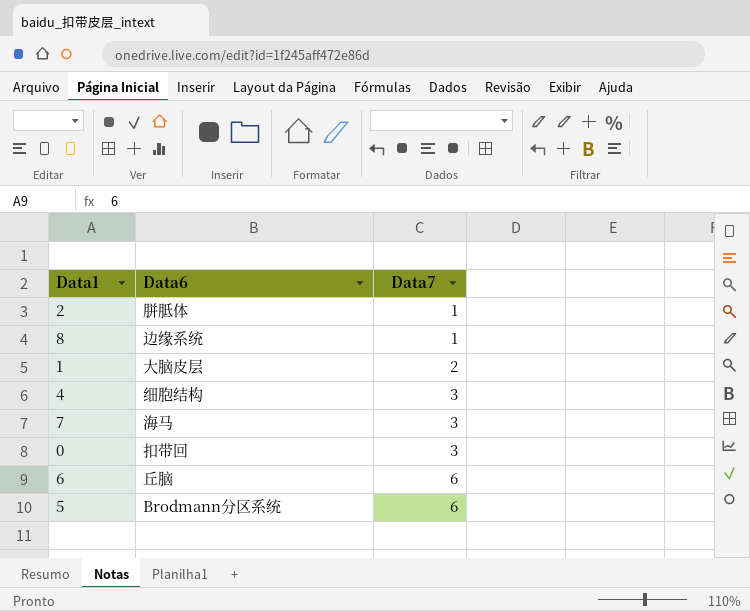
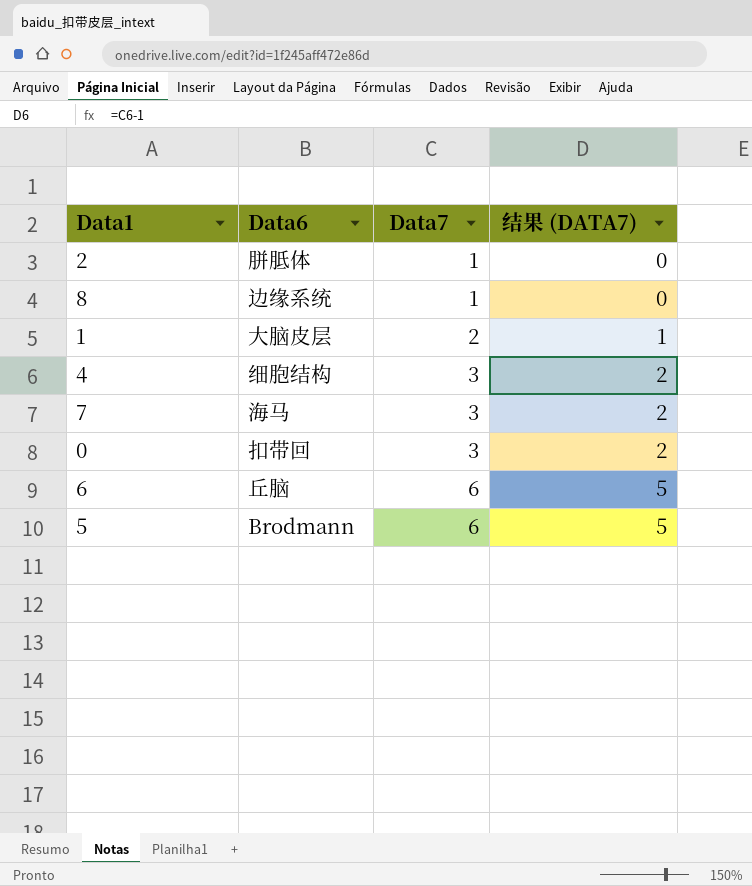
column 结果 (DATA7) | formula: none -> [Data7] - 1
5 | Data6: Brodmann分区系统 -> Brodmann

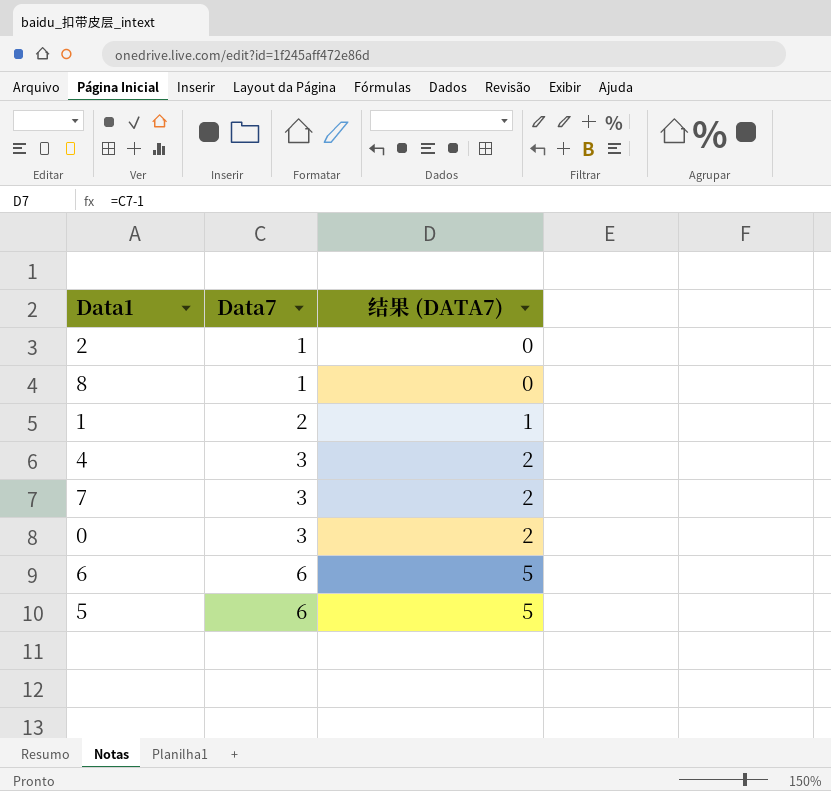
column Data6 | position: 2 -> none

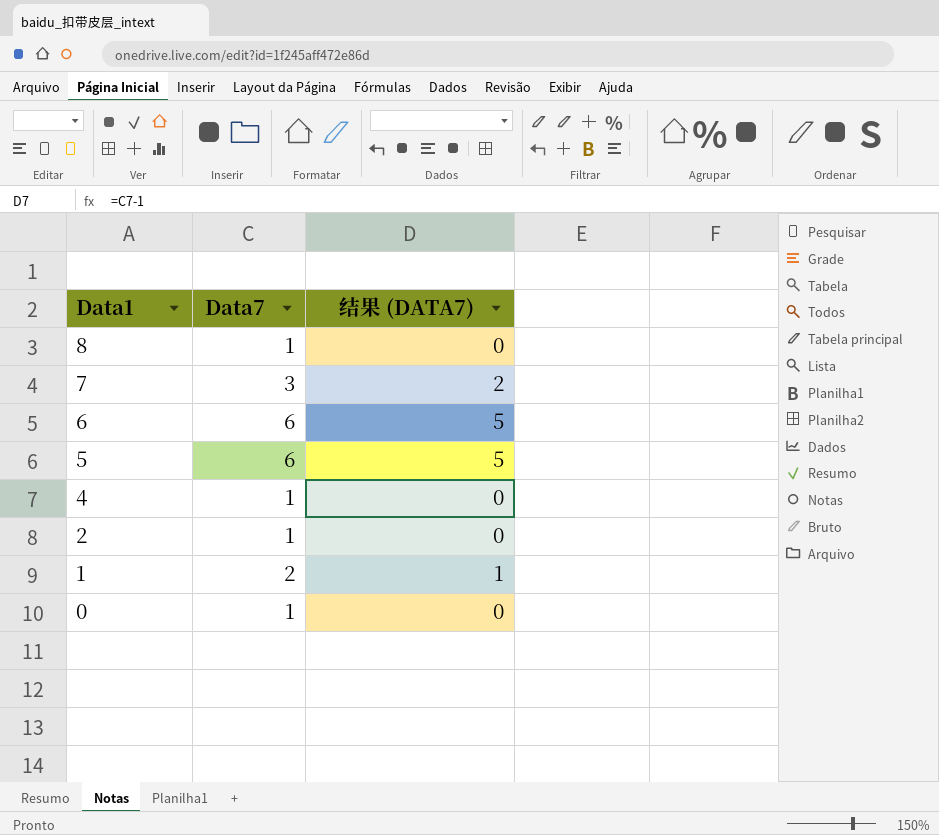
row order: Data7 ascending -> Data1 descending
4 | Data7: 3 -> 1
4 | 结果 (DATA7): 2 -> 0
0 | Data7: 3 -> 1
0 | 结果 (DATA7): 2 -> 0

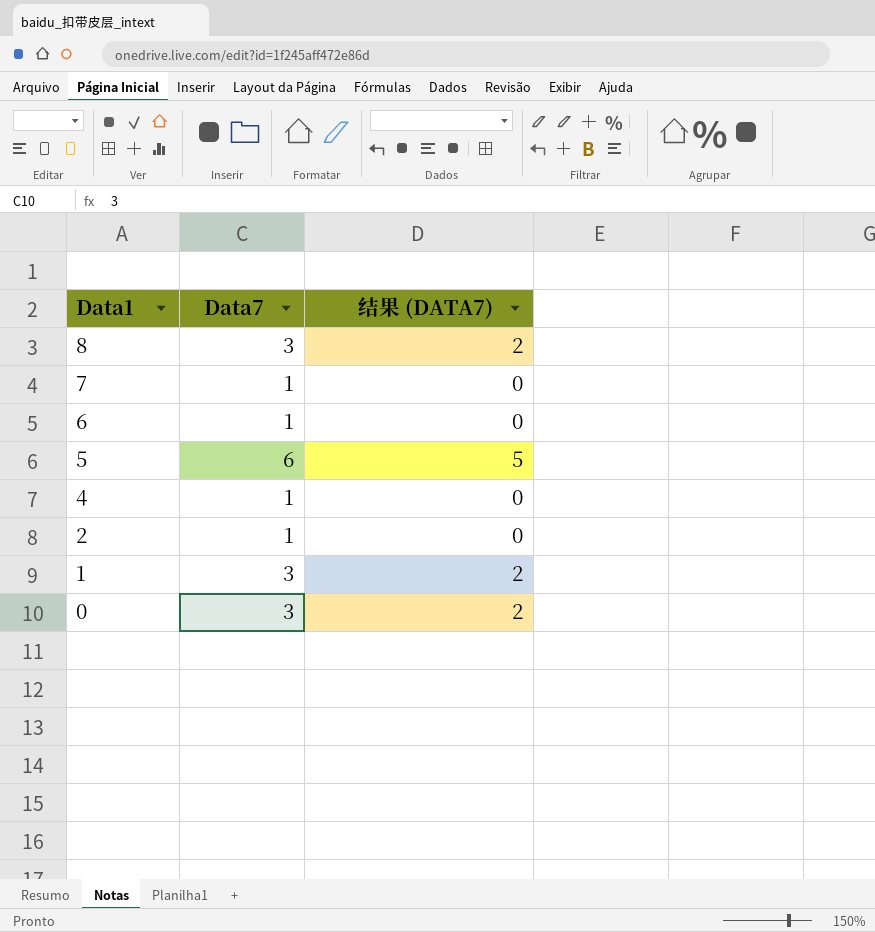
8 | Data7: 1 -> 3
8 | 结果 (DATA7): 0 -> 2
7 | Data7: 3 -> 1
7 | 结果 (DATA7): 2 -> 0
6 | Data7: 6 -> 1
6 | 结果 (DATA7): 5 -> 0
1 | Data7: 2 -> 3
1 | 结果 (DATA7): 1 -> 2
0 | Data7: 1 -> 3
0 | 结果 (DATA7): 0 -> 2

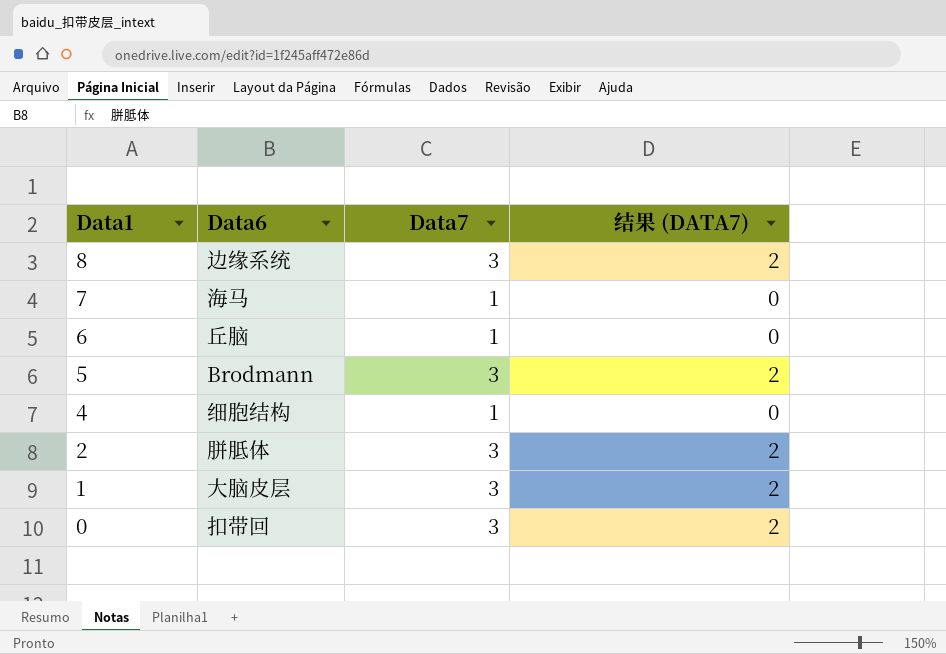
column Data6 | position: none -> 2
5 | Data7: 6 -> 3
5 | 结果 (DATA7): 5 -> 2
2 | Data7: 1 -> 3
2 | 结果 (DATA7): 0 -> 2

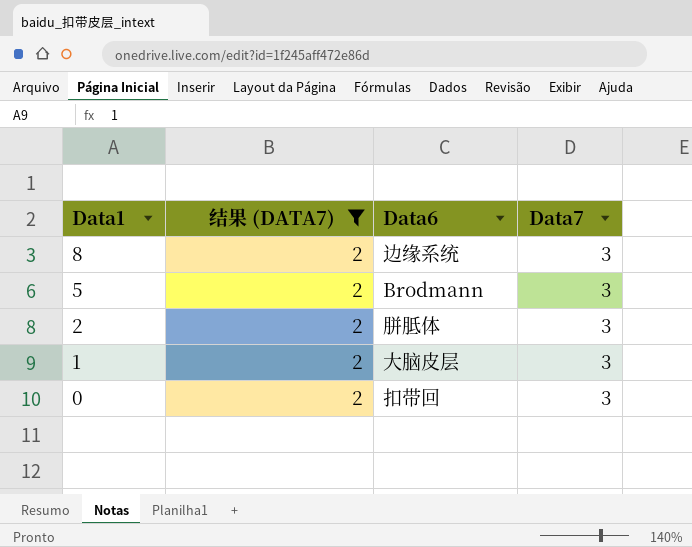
filter: none -> 结果 (DATA7) = 2
column 结果 (DATA7) | position: 4 -> 2

